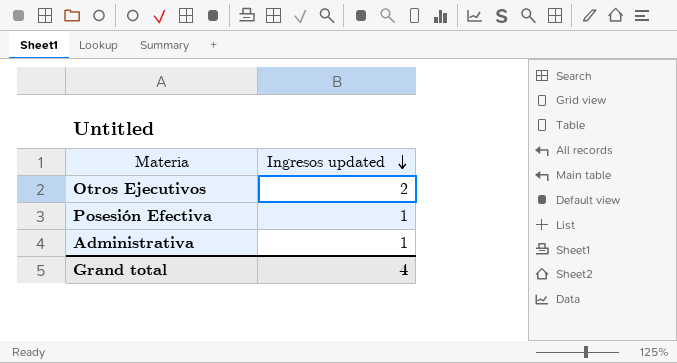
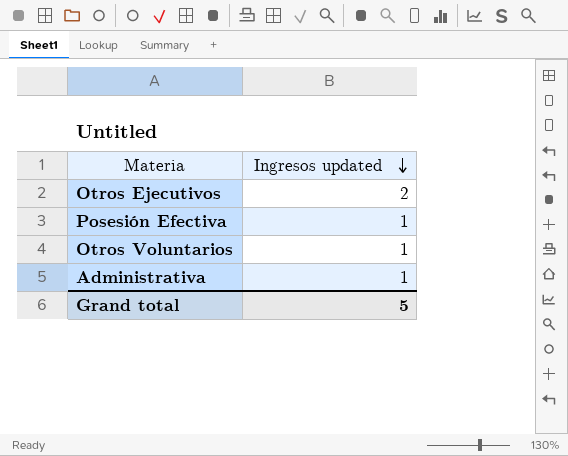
row Otros Voluntarios: none -> 1
Grand total | Ingresos updated: 4 -> 5

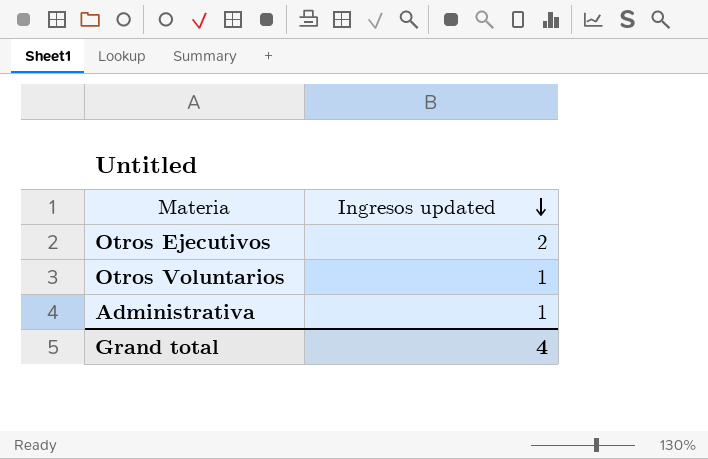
row Posesión Efectiva: 1 -> none
Grand total | Ingresos updated: 5 -> 4

